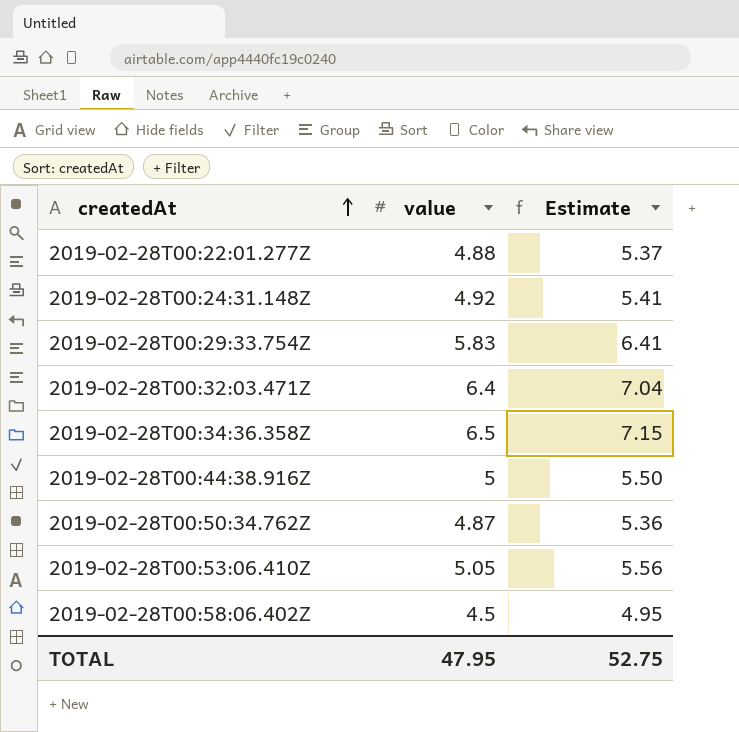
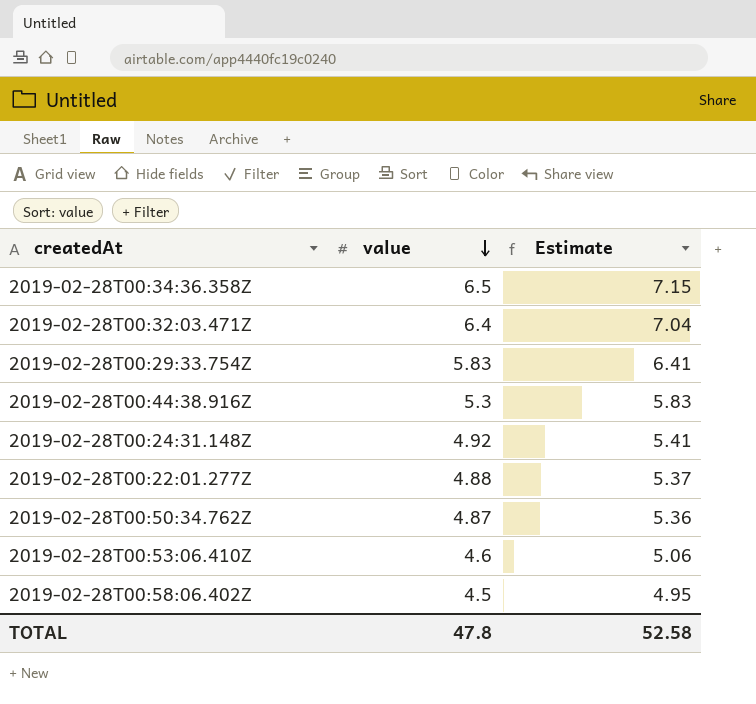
row order: createdAt ascending -> value descending
2019-02-28T00:44:38.916Z | value: 5 -> 5.3
2019-02-28T00:44:38.916Z | Estimate: 5.50 -> 5.83
2019-02-28T00:53:06.410Z | value: 5.05 -> 4.6
2019-02-28T00:53:06.410Z | Estimate: 5.56 -> 5.06
TOTAL | value: 47.95 -> 47.8
TOTAL | Estimate: 52.75 -> 52.58

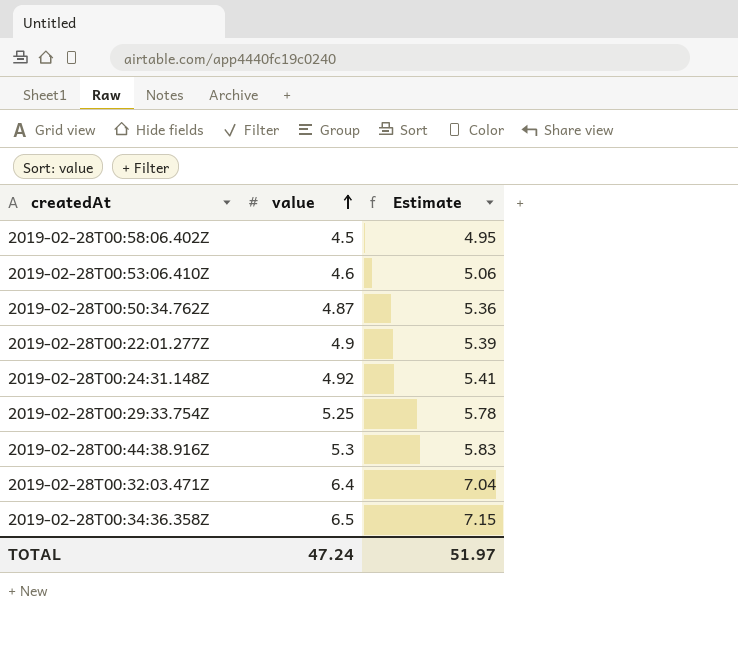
row order: value descending -> value ascending
2019-02-28T00:22:01.277Z | value: 4.88 -> 4.9
2019-02-28T00:22:01.277Z | Estimate: 5.37 -> 5.39
2019-02-28T00:29:33.754Z | value: 5.83 -> 5.25
2019-02-28T00:29:33.754Z | Estimate: 6.41 -> 5.78
TOTAL | value: 47.8 -> 47.24
TOTAL | Estimate: 52.58 -> 51.97

